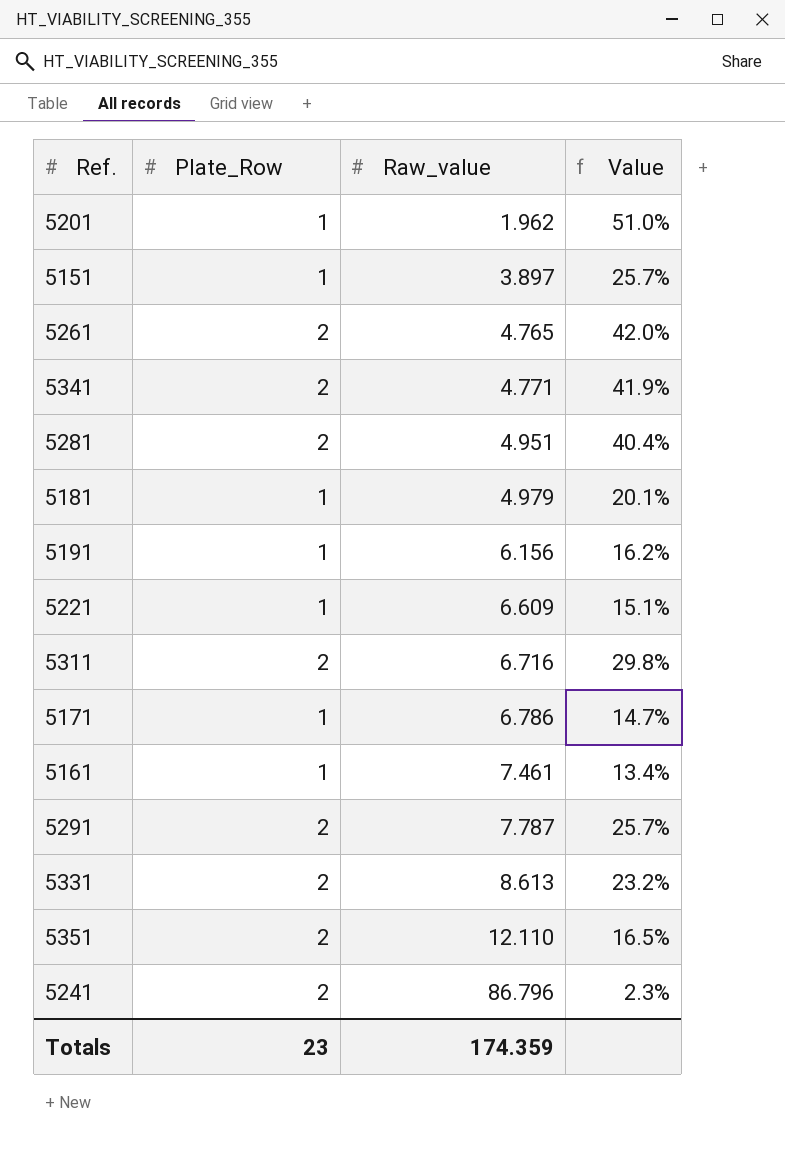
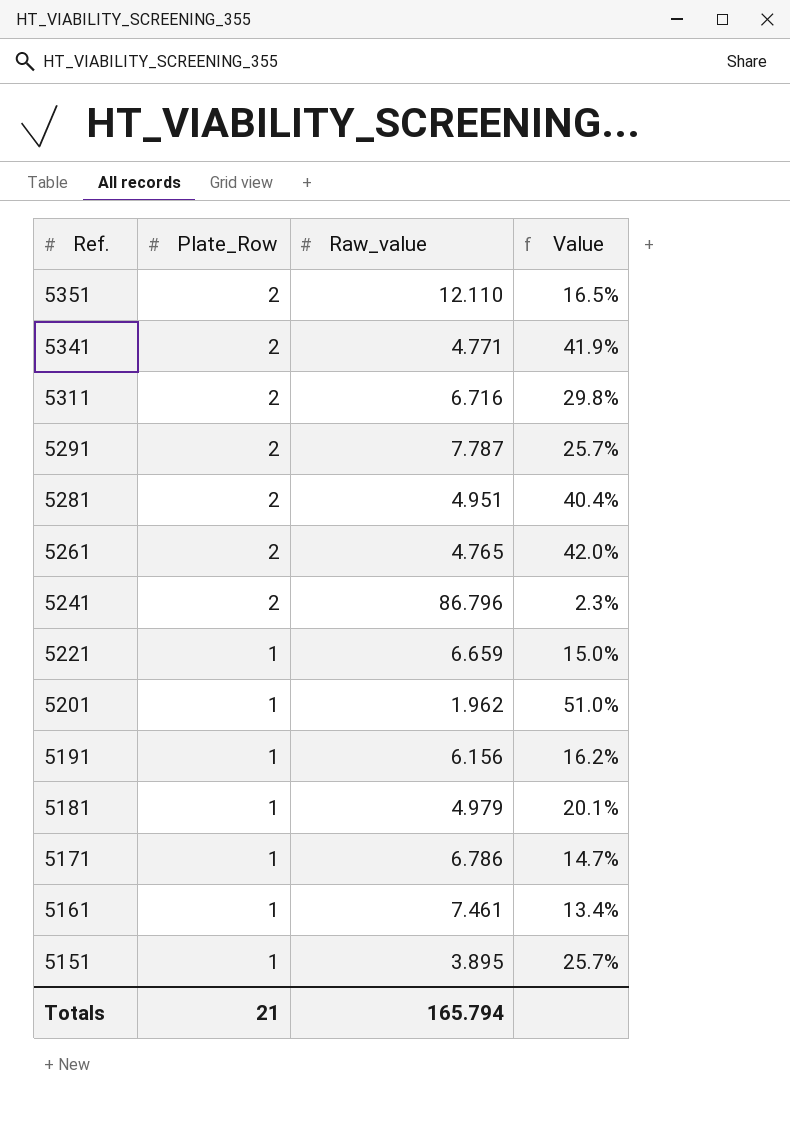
row order: Raw_value ascending -> Ref. descending
row 5331: 2 | 8.613 | 23.2% -> none
5221 | Raw_value: 6.609 -> 6.659
5221 | Value: 15.1% -> 15.0%
5151 | Raw_value: 3.897 -> 3.895
Totals | Plate_Row: 23 -> 21
Totals | Raw_value: 174.359 -> 165.794

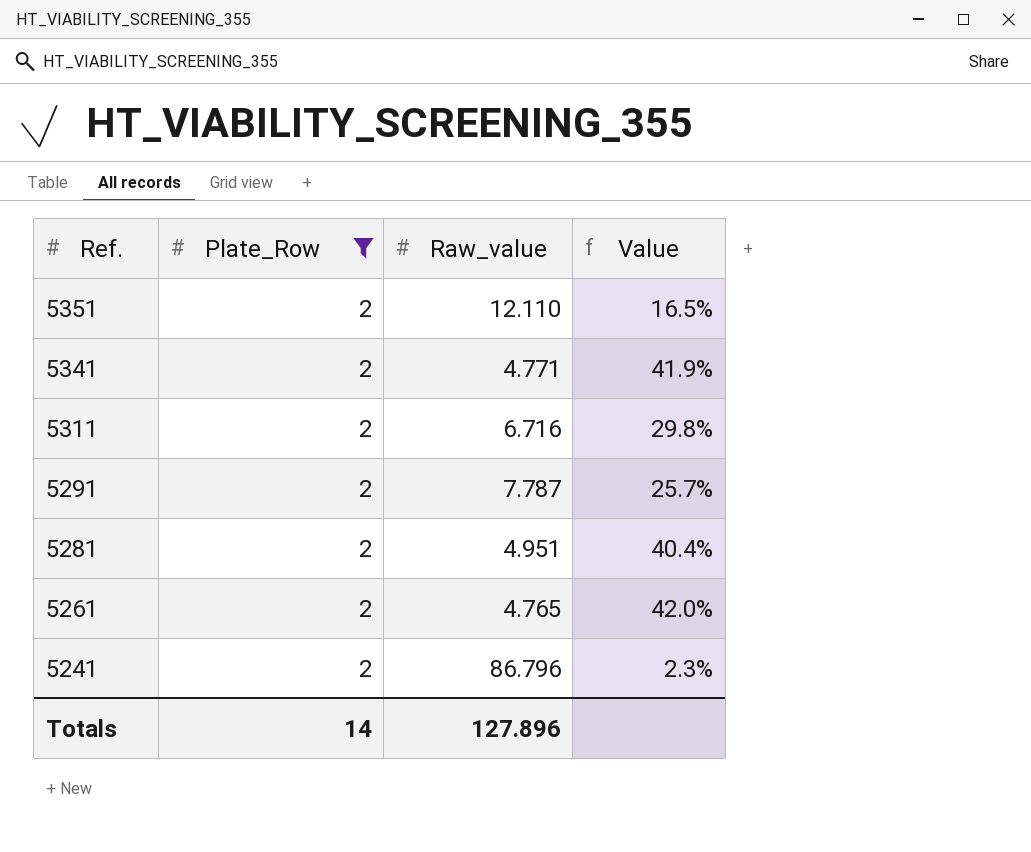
filter: none -> Plate_Row = 2
Totals | Plate_Row: 21 -> 14
Totals | Raw_value: 165.794 -> 127.896

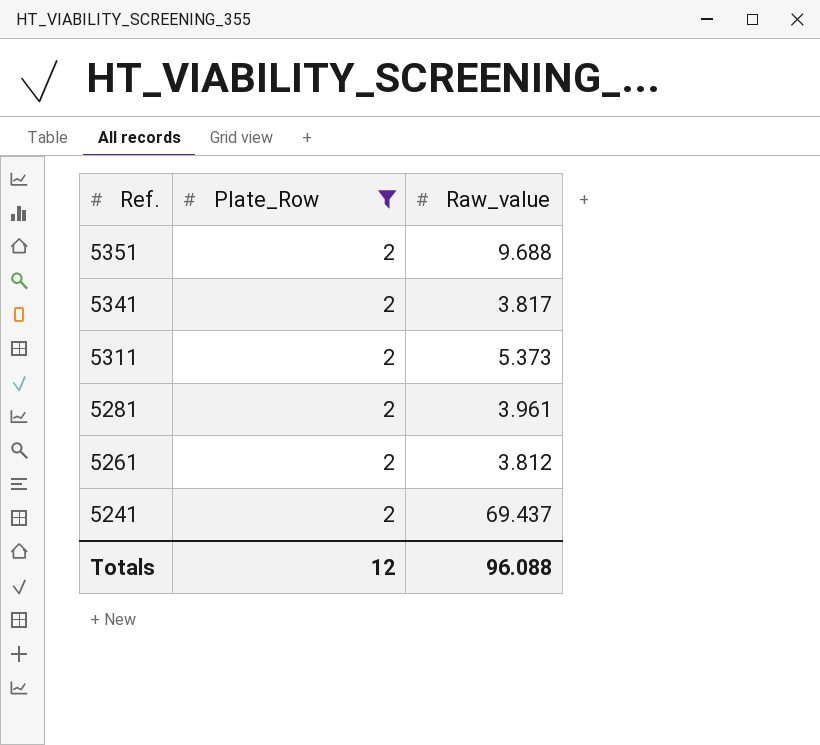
column Value | formula: [Plate_Row] / [Raw_value] -> none
row 5291: 2 | 7.787 | 25.7% -> none
5351 | Raw_value: 12.110 -> 9.688
5341 | Raw_value: 4.771 -> 3.817
5311 | Raw_value: 6.716 -> 5.373
5281 | Raw_value: 4.951 -> 3.961
5261 | Raw_value: 4.765 -> 3.812
5241 | Raw_value: 86.796 -> 69.437
Totals | Plate_Row: 14 -> 12
Totals | Raw_value: 127.896 -> 96.088

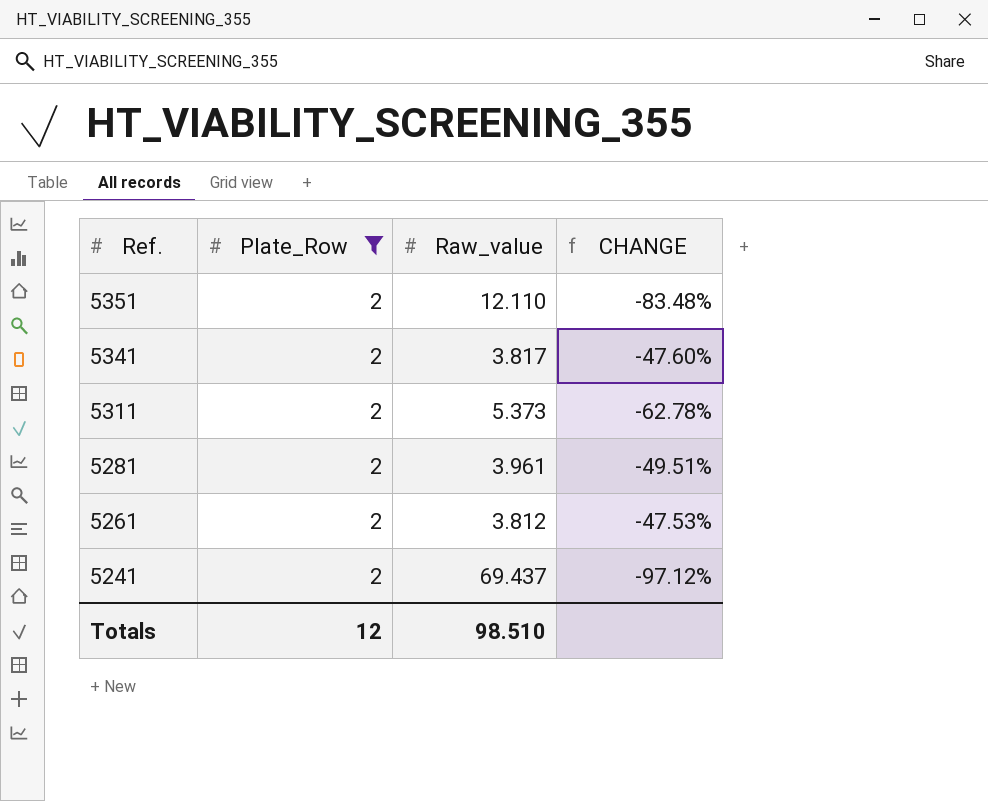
column CHANGE | formula: none -> ([Plate_Row] - [Raw_value]) / [Raw_value]
5351 | Raw_value: 9.688 -> 12.110
Totals | Raw_value: 96.088 -> 98.510

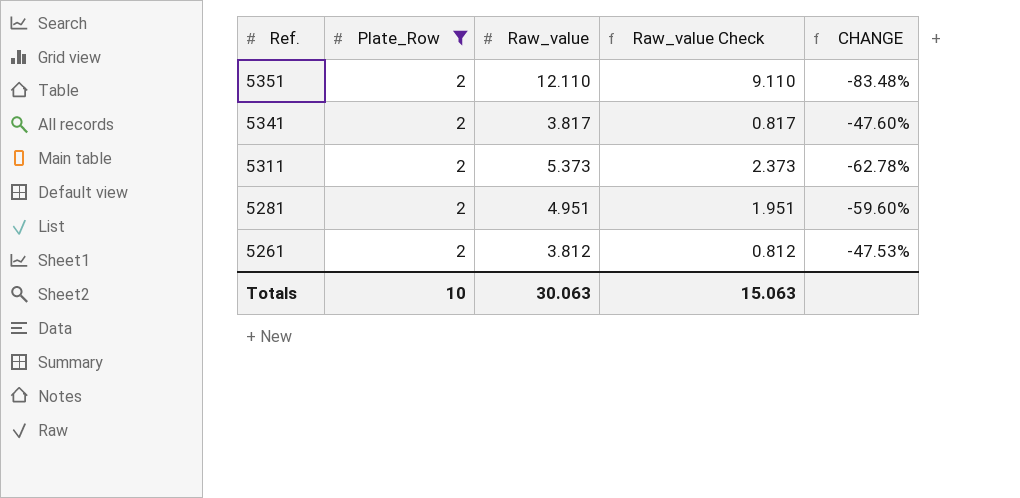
column Raw_value Check | formula: none -> [Raw_value] - 3
row 5241: 2 | 69.437 | -97.12% -> none
5281 | Raw_value: 3.961 -> 4.951
5281 | CHANGE: -49.51% -> -59.60%
Totals | Plate_Row: 12 -> 10
Totals | Raw_value: 98.510 -> 30.063

